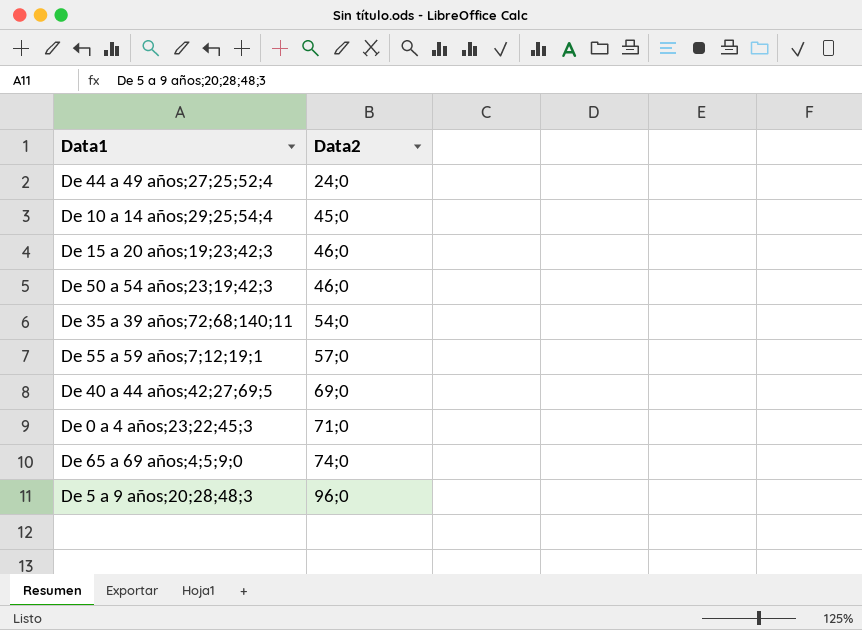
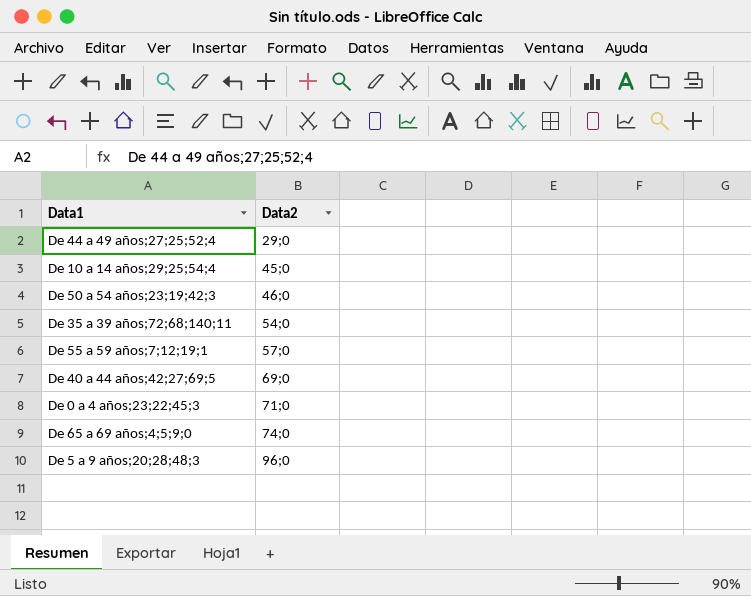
row De 15 a 20 años;19;23;42;3: 46;0 -> none
De 44 a 49 años;27;25;52;4 | Data2: 24;0 -> 29;0

